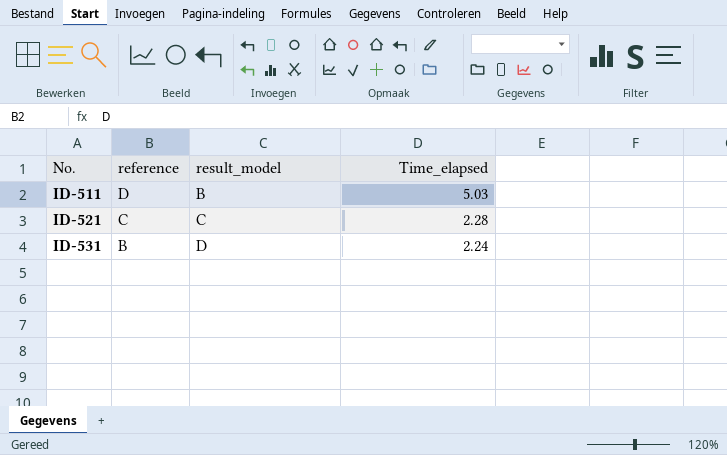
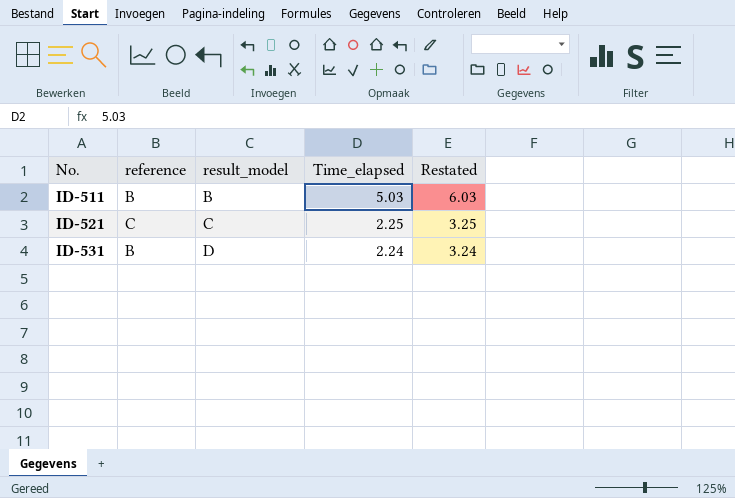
column Restated | formula: none -> [Time_elapsed] + 1
ID-511 | reference: D -> B
ID-521 | Time_elapsed: 2.28 -> 2.25

